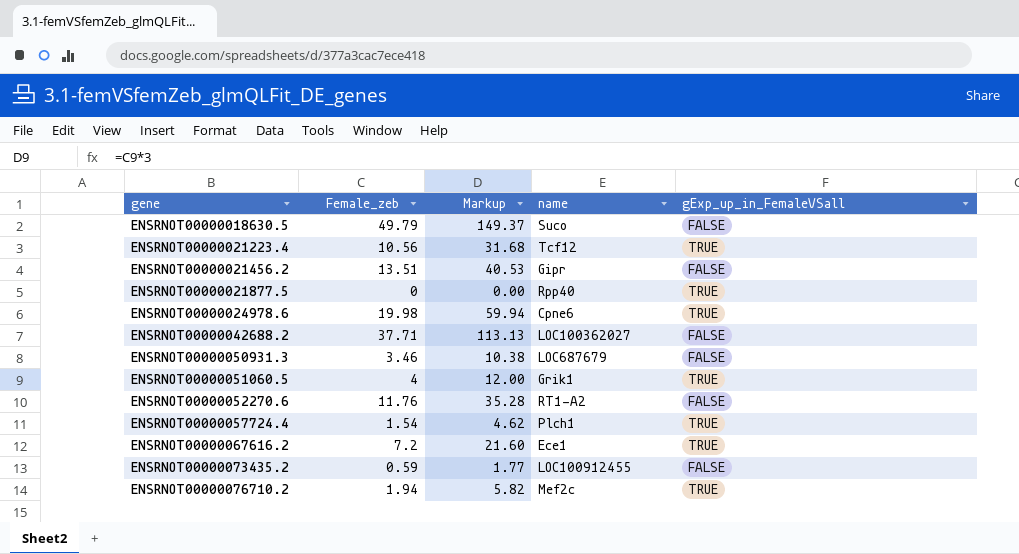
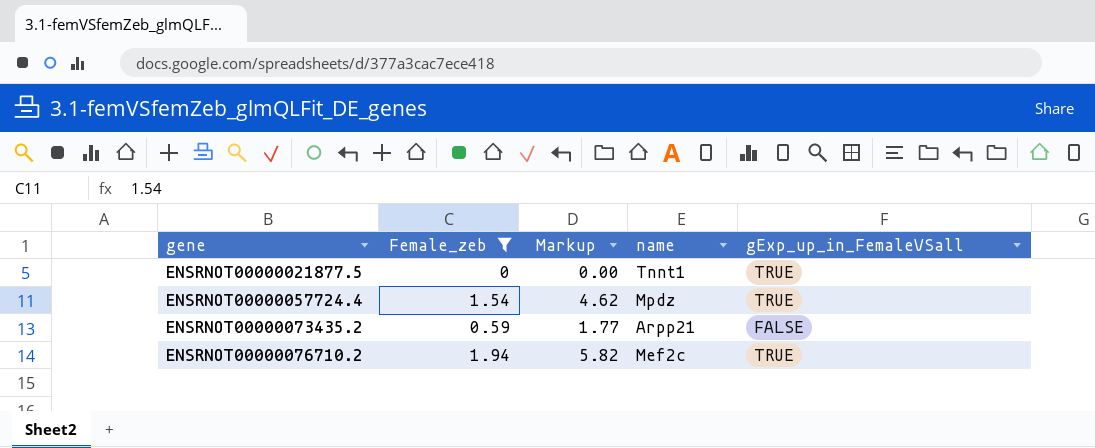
filter: none -> Female_zeb <= 1.94
ENSRNOT00000021877.5 | name: Rpp40 -> Tnnt1
ENSRNOT00000057724.4 | name: Plch1 -> Mpdz
ENSRNOT00000073435.2 | name: LOC100912455 -> Arpp21

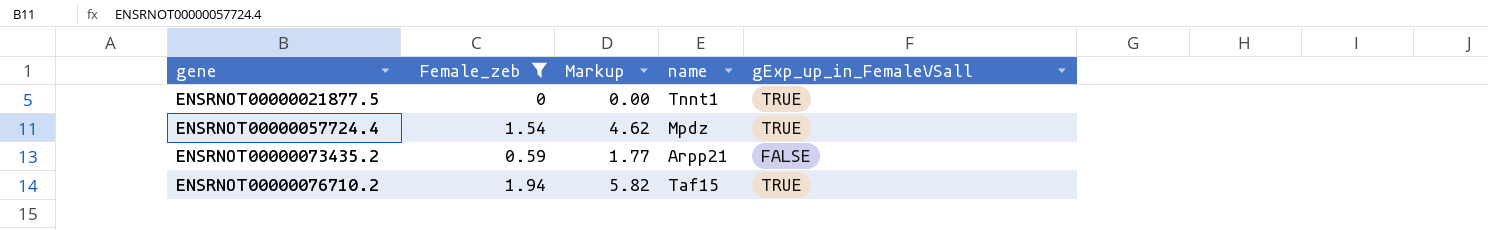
ENSRNOT00000076710.2 | name: Mef2c -> Taf15

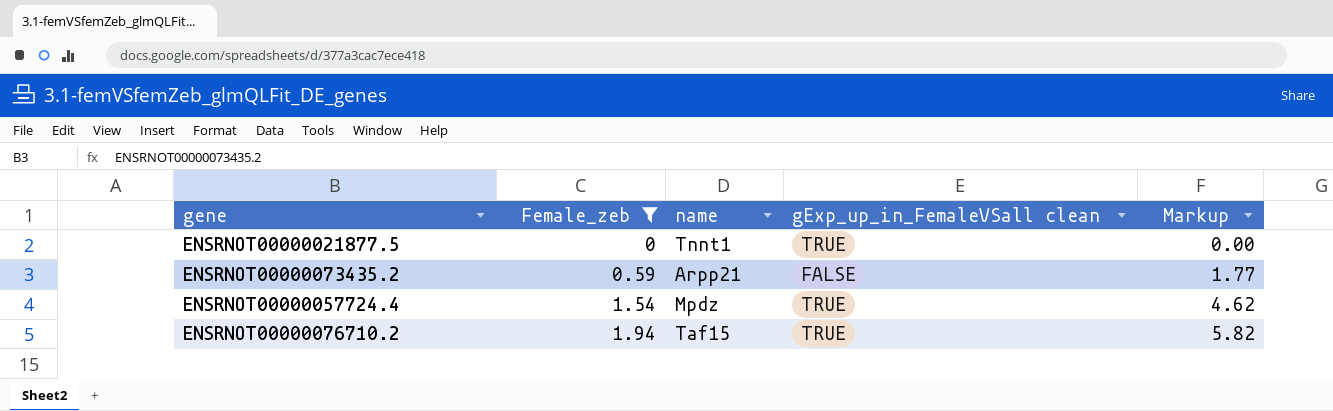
row order: gene ascending -> Female_zeb ascending
column name: gExp_up_in_FemaleVSall -> gExp_up_in_FemaleVSall clean
column Markup | position: 3 -> 5

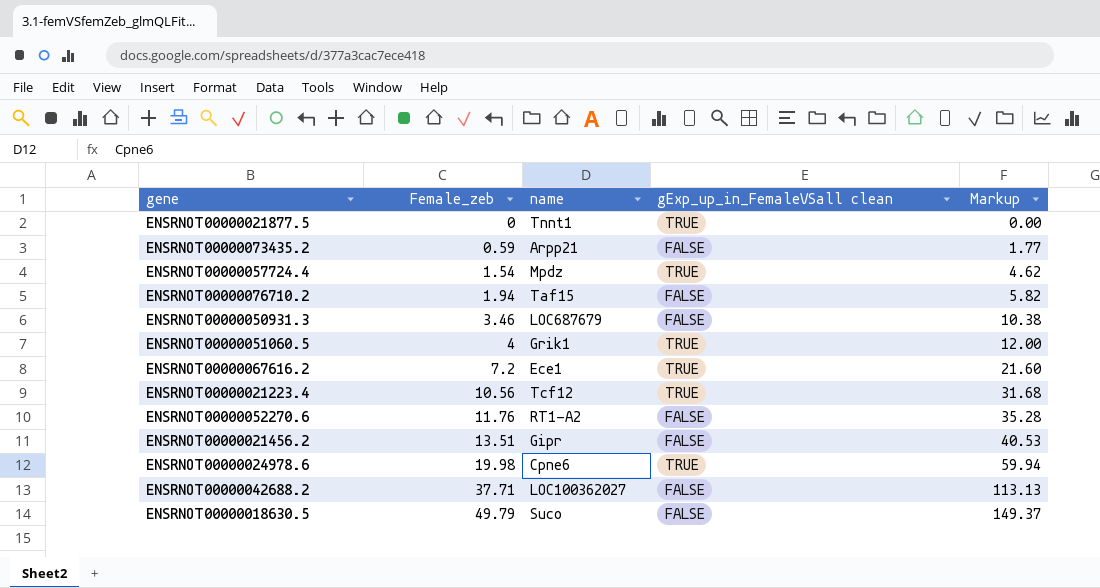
filter: Female_zeb <= 1.94 -> none
ENSRNOT00000076710.2 | gExp_up_in_FemaleVSall clean: TRUE -> FALSE

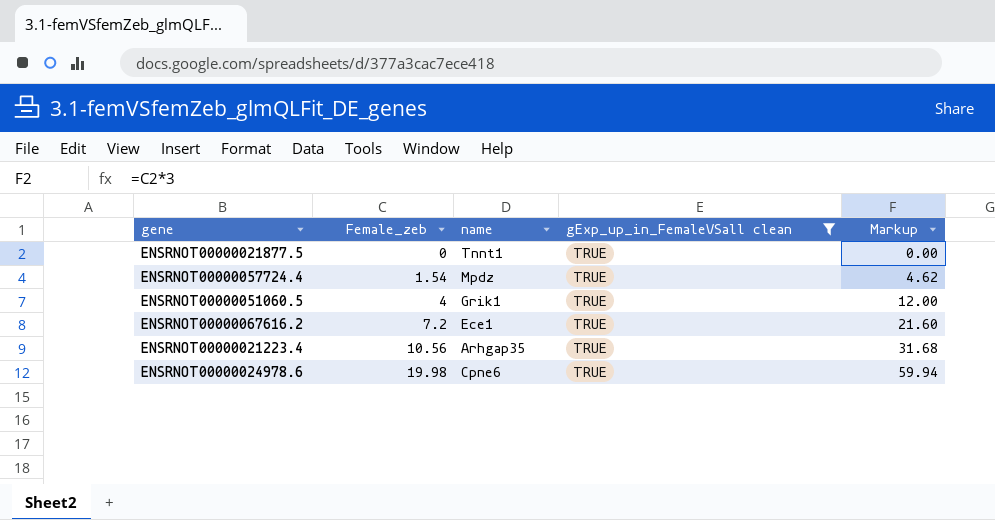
filter: none -> gExp_up_in_FemaleVSall clean = TRUE
ENSRNOT00000021223.4 | name: Tcf12 -> Arhgap35

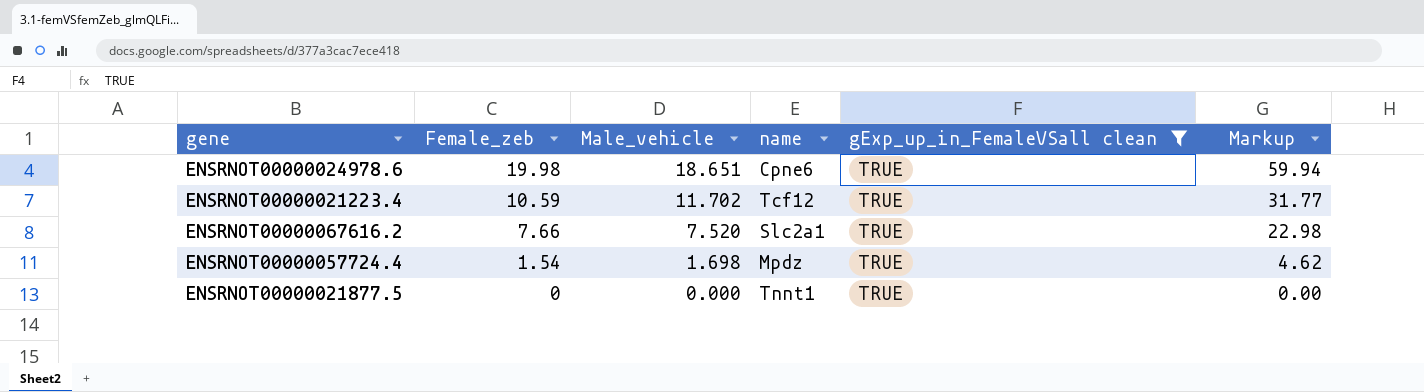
row order: Female_zeb ascending -> Female_zeb descending
column Male_vehicle | position: none -> 3
row ENSRNOT00000051060.5: 4 | Grik1 | TRUE | 12.00 -> none
ENSRNOT00000021223.4 | Female_zeb: 10.56 -> 10.59
ENSRNOT00000021223.4 | name: Arhgap35 -> Tcf12
ENSRNOT00000021223.4 | Markup: 31.68 -> 31.77
ENSRNOT00000067616.2 | Female_zeb: 7.2 -> 7.66
ENSRNOT00000067616.2 | name: Ece1 -> Slc2a1
ENSRNOT00000067616.2 | Markup: 21.60 -> 22.98

